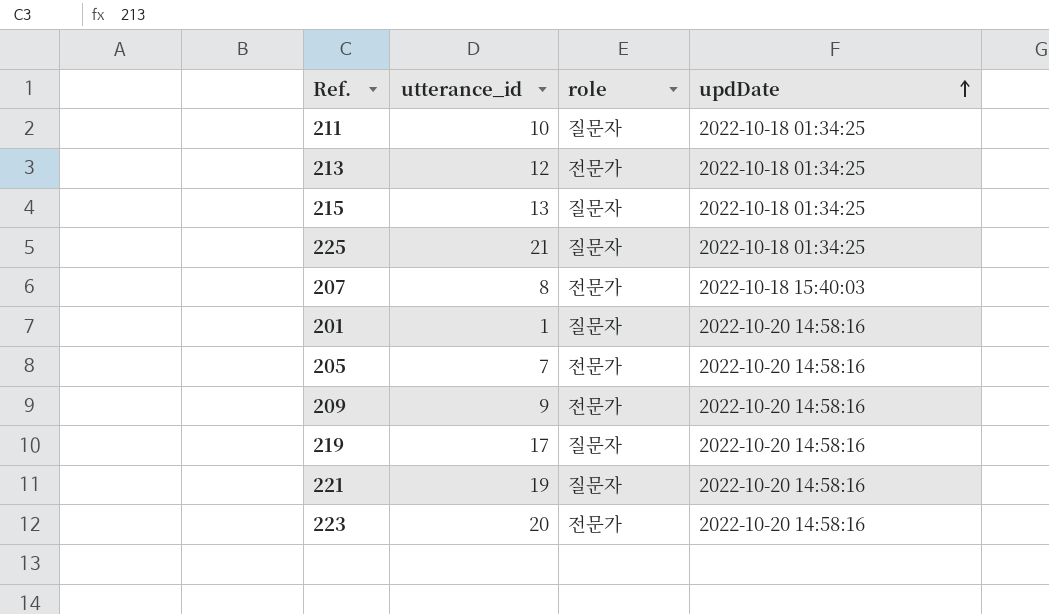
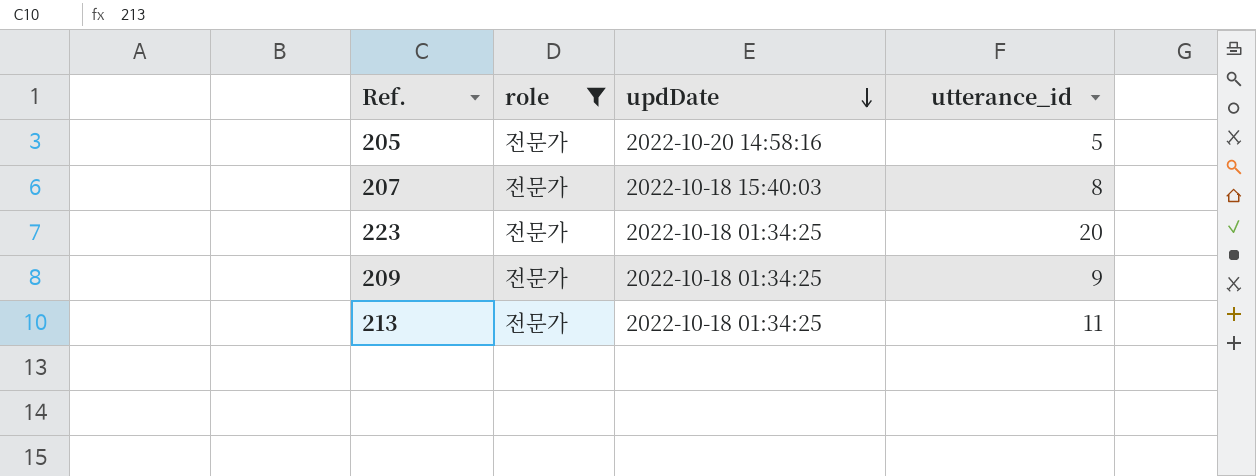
filter: none -> role = 전문가
row order: updDate ascending -> updDate descending
column utterance_id | position: 2 -> 4
205 | utterance_id: 7 -> 5
223 | updDate: 2022-10-20 14:58:16 -> 2022-10-18 01:34:25
209 | updDate: 2022-10-20 14:58:16 -> 2022-10-18 01:34:25
213 | utterance_id: 12 -> 11

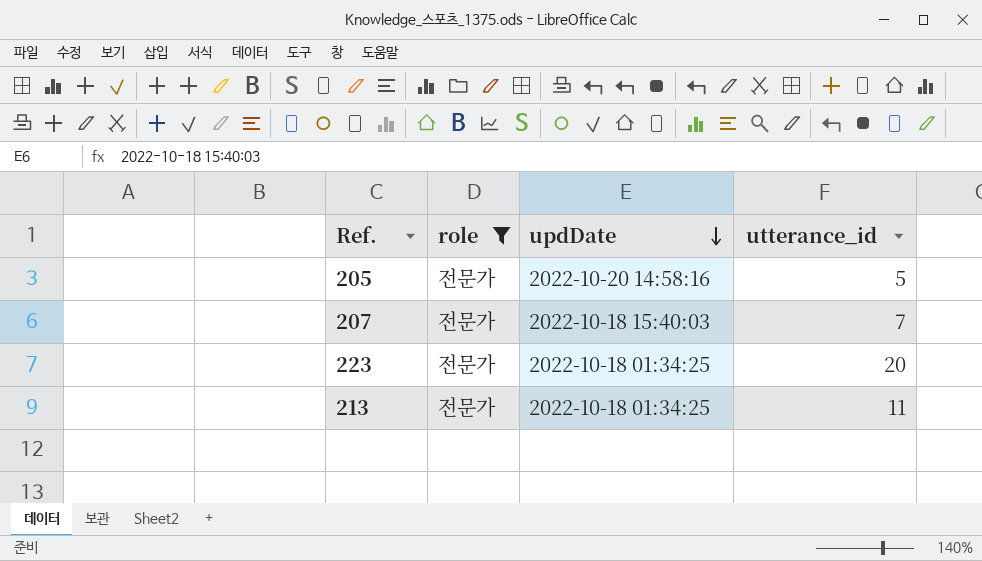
row 209: 전문가 | 2022-10-18 01:34:25 | 9 -> none
207 | utterance_id: 8 -> 7

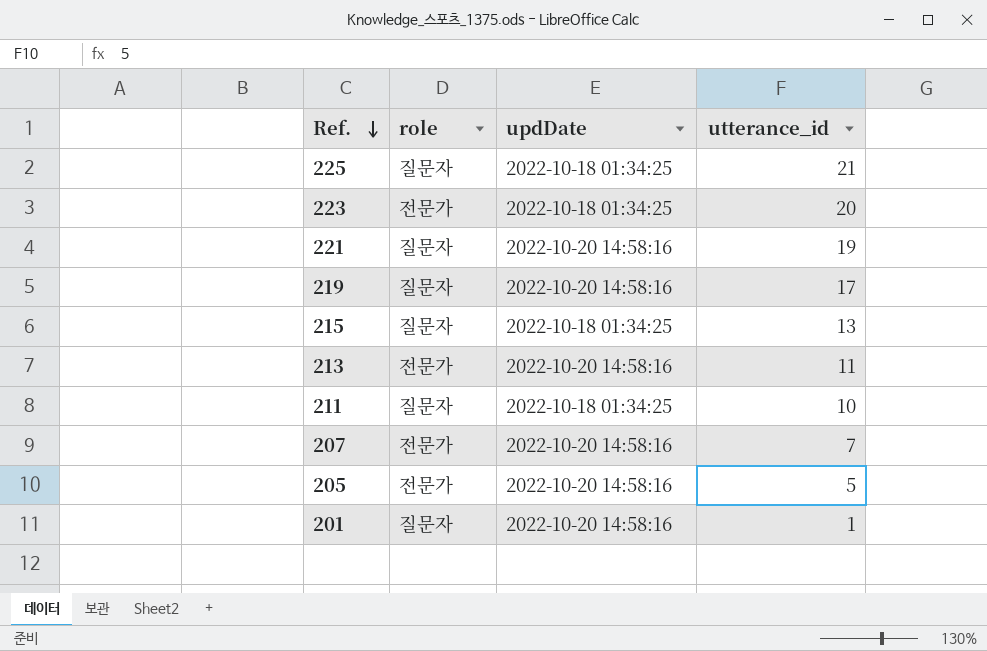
filter: role = 전문가 -> none
row order: updDate descending -> Ref. descending
213 | updDate: 2022-10-18 01:34:25 -> 2022-10-20 14:58:16
207 | updDate: 2022-10-18 15:40:03 -> 2022-10-20 14:58:16

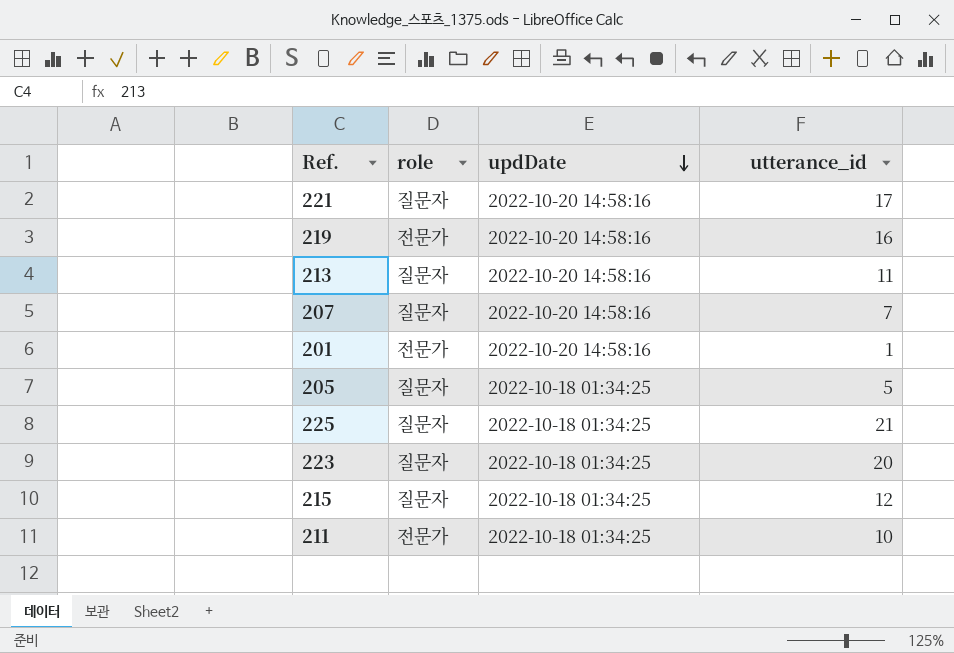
row order: Ref. descending -> updDate descending
221 | utterance_id: 19 -> 17
219 | role: 질문자 -> 전문가
219 | utterance_id: 17 -> 16
213 | role: 전문가 -> 질문자
207 | role: 전문가 -> 질문자
201 | role: 질문자 -> 전문가
205 | role: 전문가 -> 질문자
205 | updDate: 2022-10-20 14:58:16 -> 2022-10-18 01:34:25
223 | role: 전문가 -> 질문자
215 | utterance_id: 13 -> 12
211 | role: 질문자 -> 전문가

